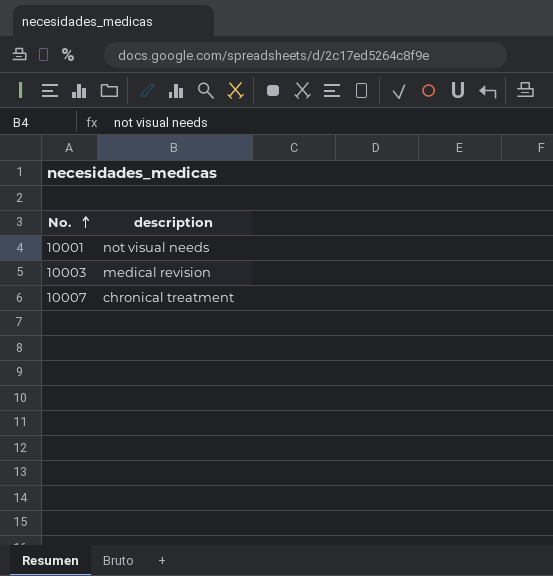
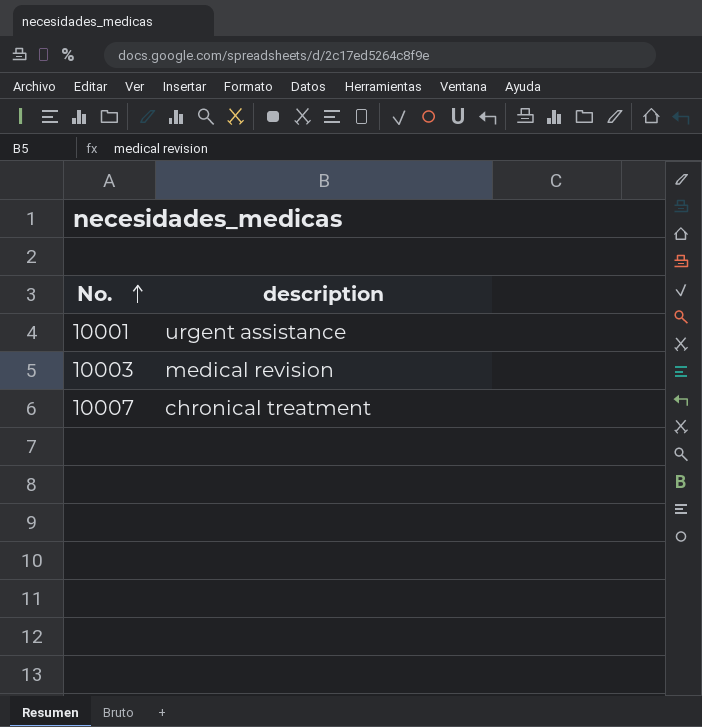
10001 | description: not visual needs -> urgent assistance

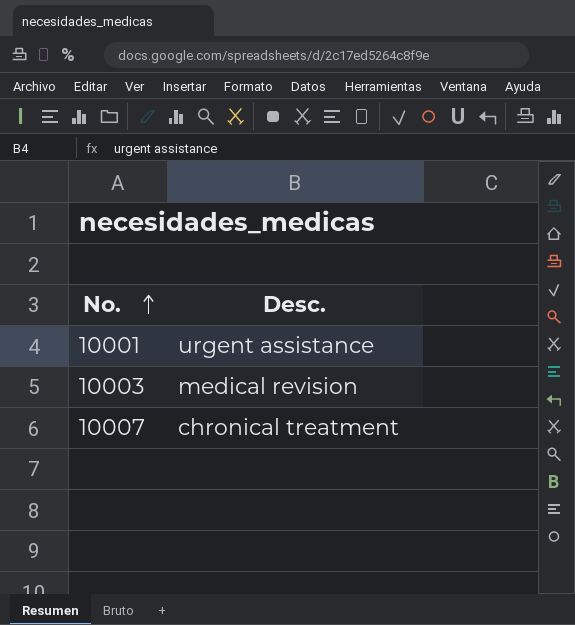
column name: description -> Desc.

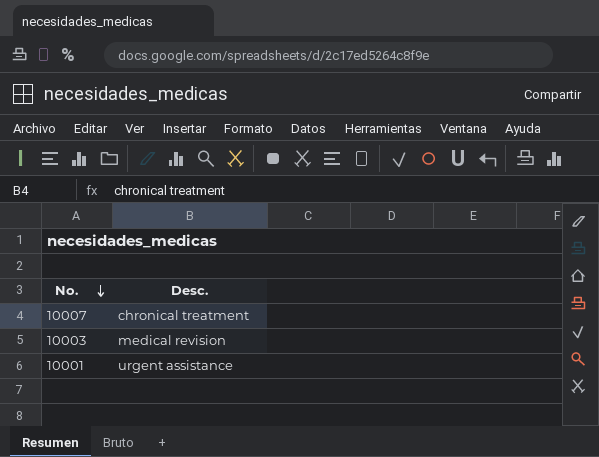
row order: No. ascending -> No. descending

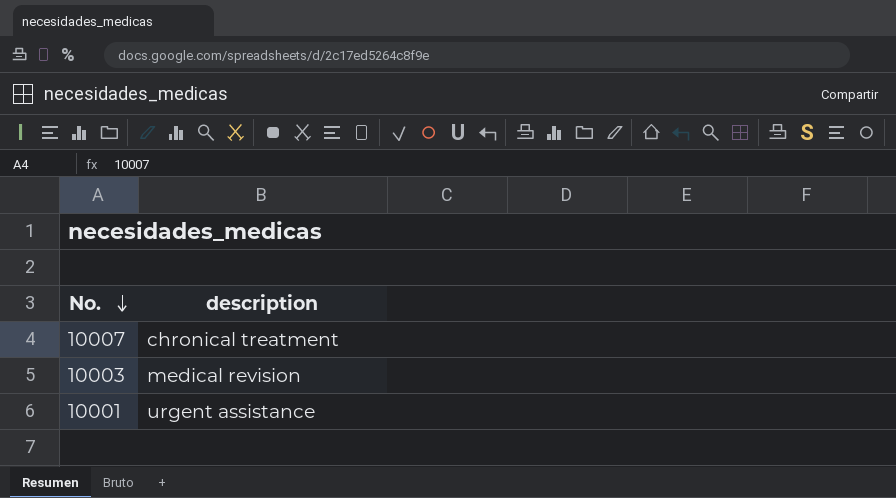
column name: Desc. -> description

